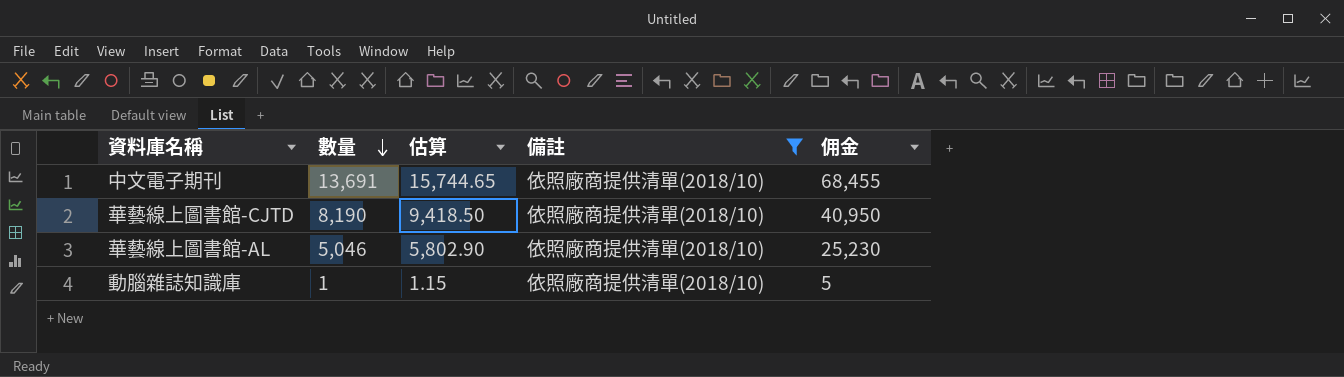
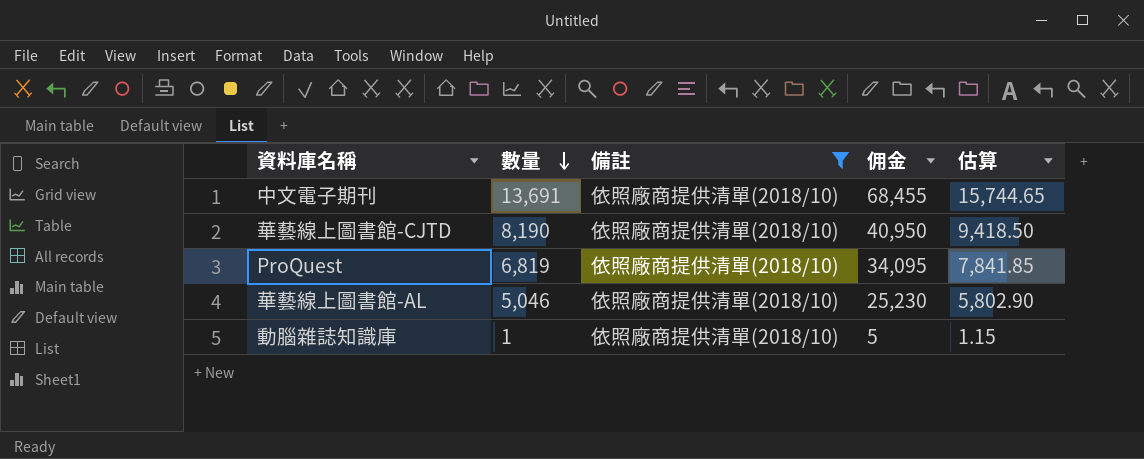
column 估算 | position: 3 -> 5
row ProQuest: none -> 6,819 | 依照廠商提供清單(2018/10) | 34,095 | 7,841.85

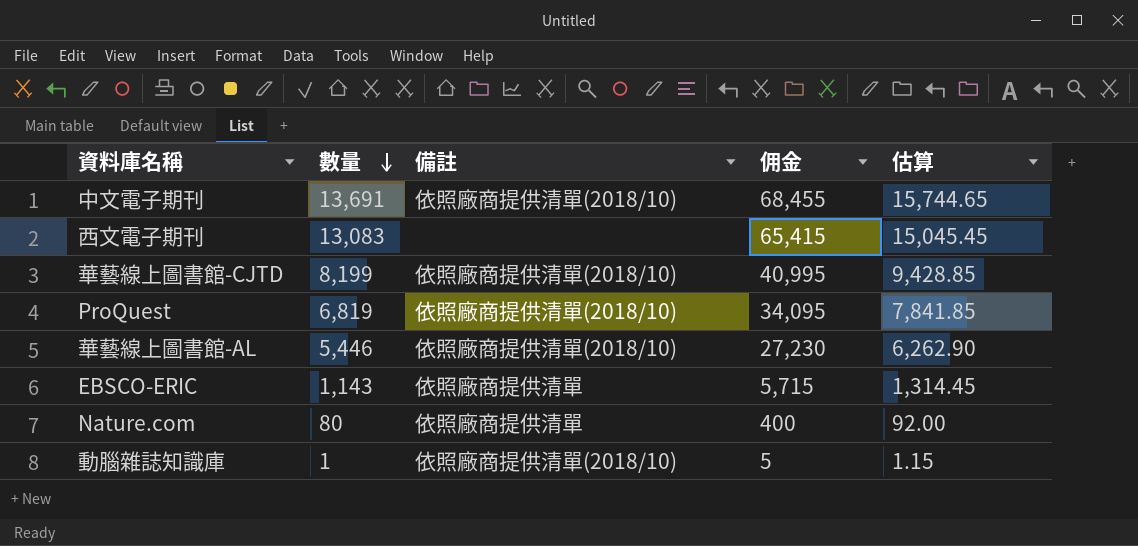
filter: 備註 = 依照廠商提供清單(2018/10) -> none
華藝線上圖書館-CJTD | 數量: 8,190 -> 8,199
華藝線上圖書館-CJTD | 佣金: 40,950 -> 40,995
華藝線上圖書館-CJTD | 估算: 9,418.50 -> 9,428.85
華藝線上圖書館-AL | 數量: 5,046 -> 5,446
華藝線上圖書館-AL | 佣金: 25,230 -> 27,230
華藝線上圖書館-AL | 估算: 5,802.90 -> 6,262.90

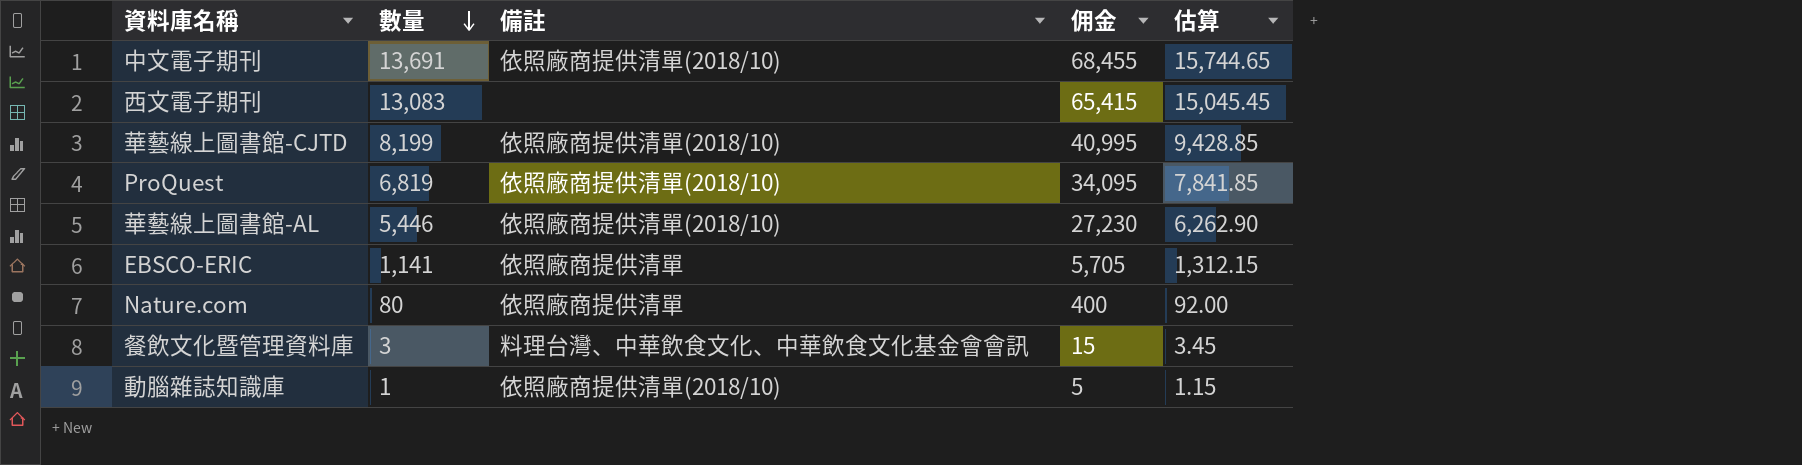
EBSCO-ERIC | 數量: 1,143 -> 1,141
EBSCO-ERIC | 佣金: 5,715 -> 5,705
EBSCO-ERIC | 估算: 1,314.45 -> 1,312.15
row 餐飲文化暨管理資料庫: none -> 3 | 料理台灣、中華飲食文化、中華飲食文化基金會會訊 | 15 | 3.45

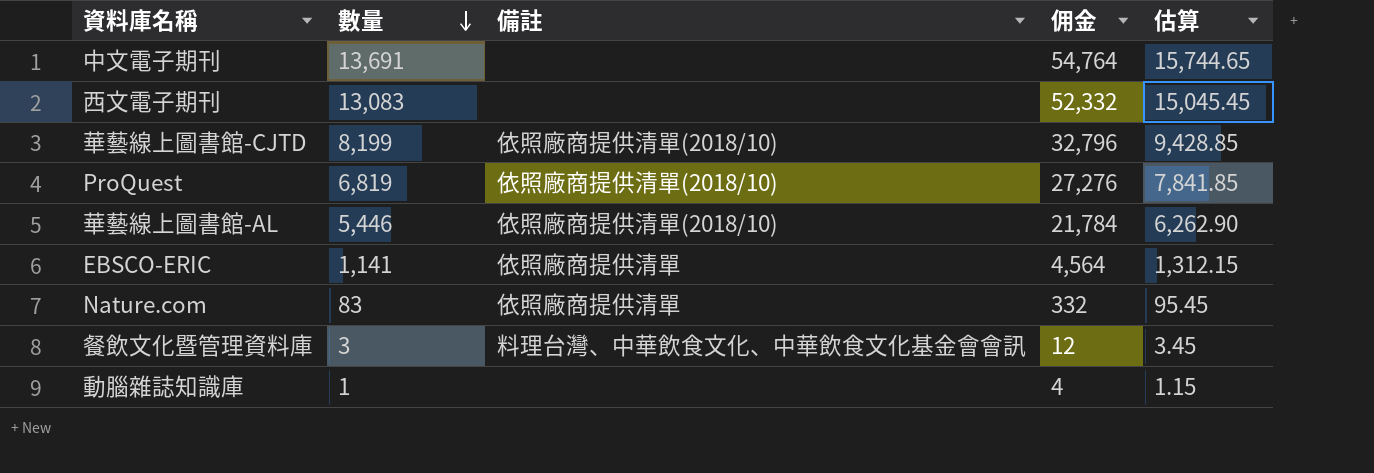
column 佣金 | formula: [數量] * 5 -> [數量] * 4
中文電子期刊 | 備註: 依照廠商提供清單(2018/10) -> none
Nature.com | 數量: 80 -> 83
Nature.com | 估算: 92.00 -> 95.45
動腦雜誌知識庫 | 備註: 依照廠商提供清單(2018/10) -> none

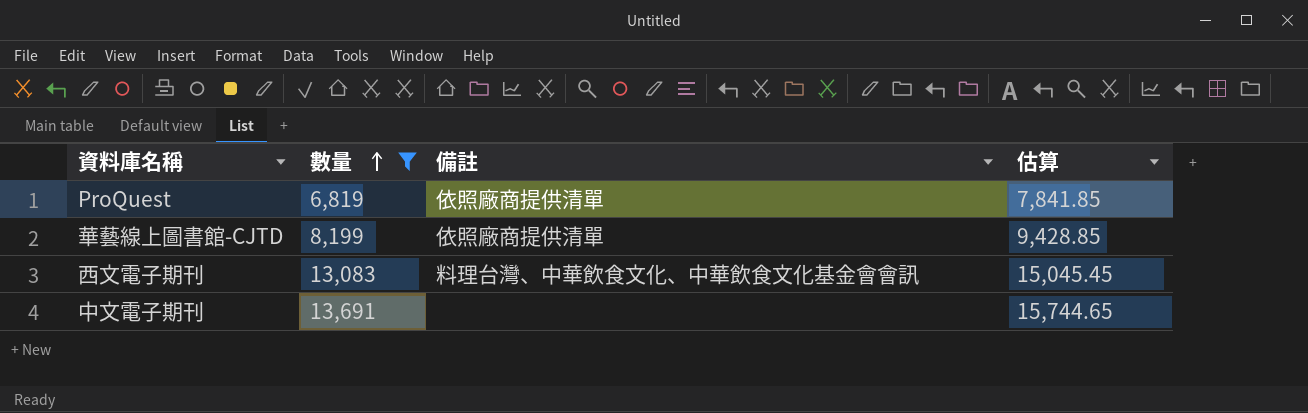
filter: none -> 數量 >= 6,819
row order: 數量 descending -> 數量 ascending
column 佣金 | formula: [數量] * 4 -> none
ProQuest | 備註: 依照廠商提供清單(2018/10) -> 依照廠商提供清單
華藝線上圖書館-CJTD | 備註: 依照廠商提供清單(2018/10) -> 依照廠商提供清單
西文電子期刊 | 備註: none -> 料理台灣、中華飲食文化、中華飲食文化基金會會訊

